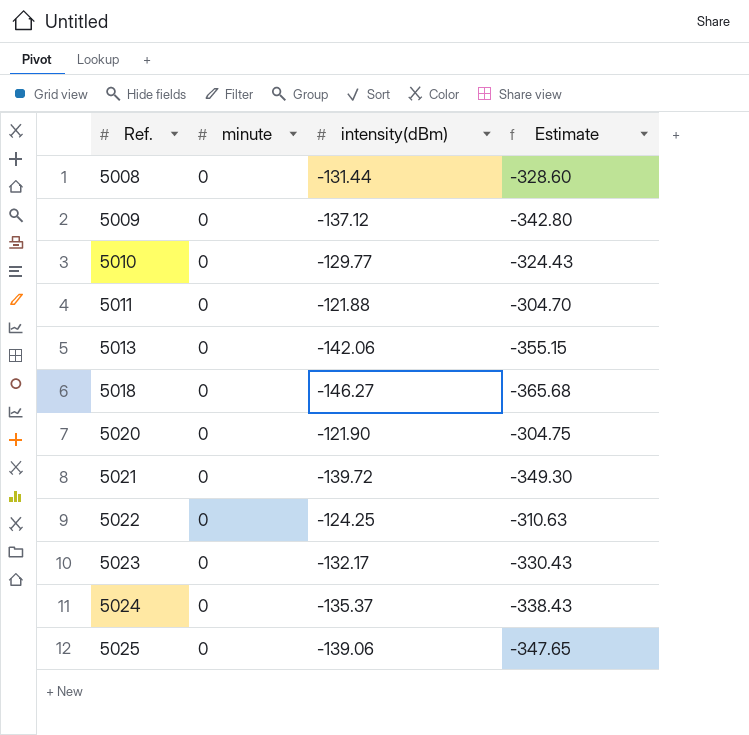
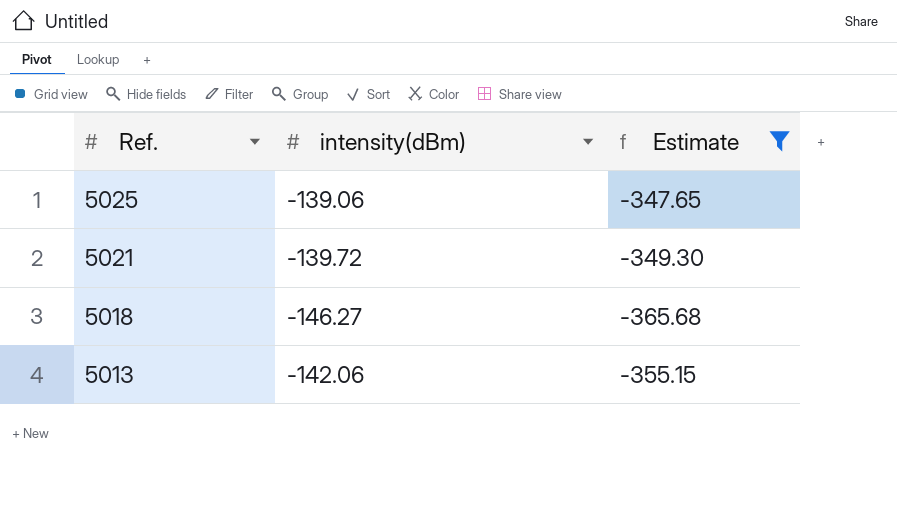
filter: none -> Estimate <= -347.65
row order: Ref. ascending -> Ref. descending
column minute | position: 2 -> none

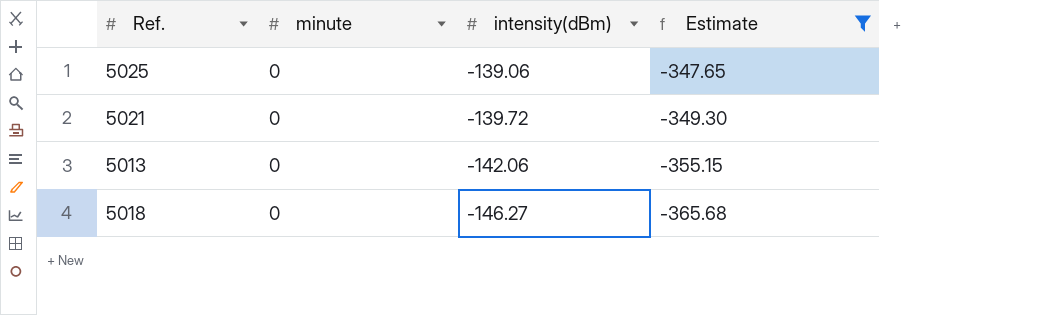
row order: Ref. descending -> intensity(dBm) descending
column minute | position: none -> 2

